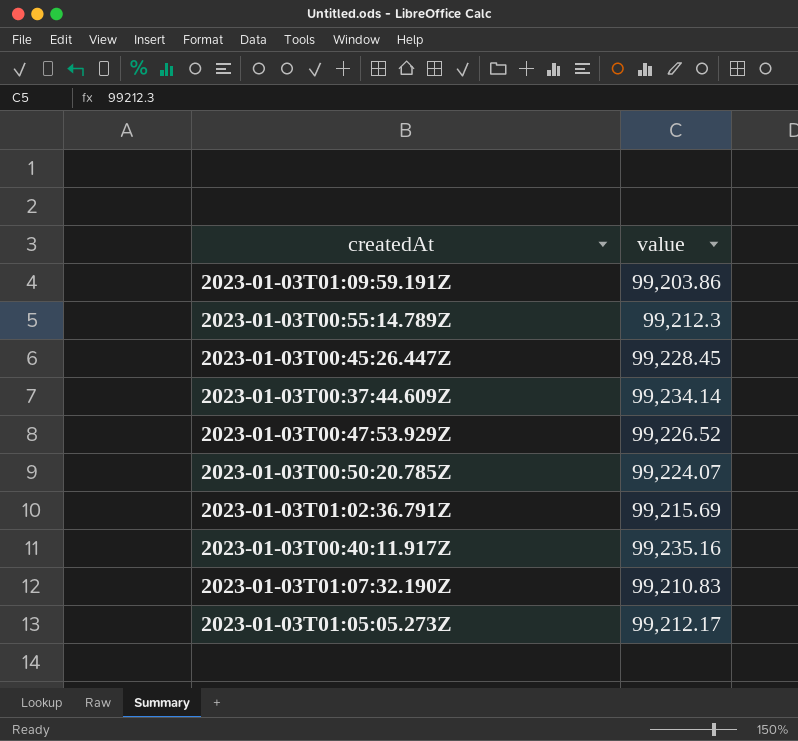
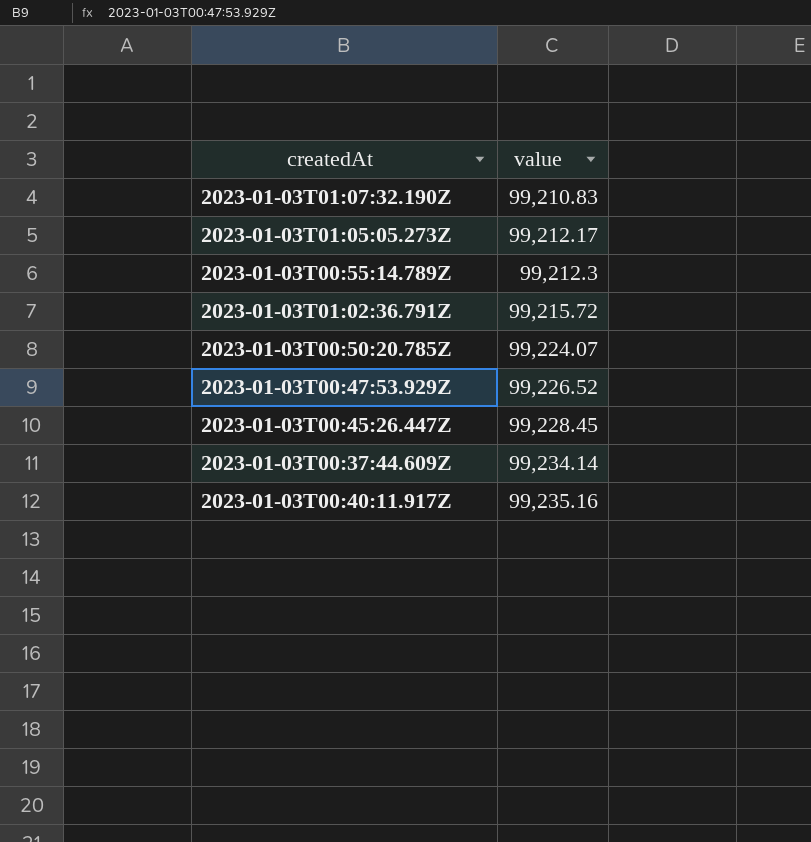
row order: none -> value ascending
row 2023-01-03T01:09:59.191Z: 99,203.86 -> none
2023-01-03T01:02:36.791Z | value: 99,215.69 -> 99,215.72

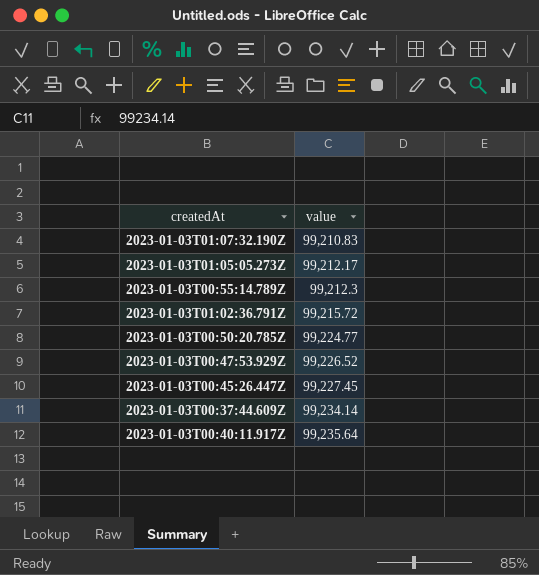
2023-01-03T00:50:20.785Z | value: 99,224.07 -> 99,224.77
2023-01-03T00:45:26.447Z | value: 99,228.45 -> 99,227.45
2023-01-03T00:40:11.917Z | value: 99,235.16 -> 99,235.64

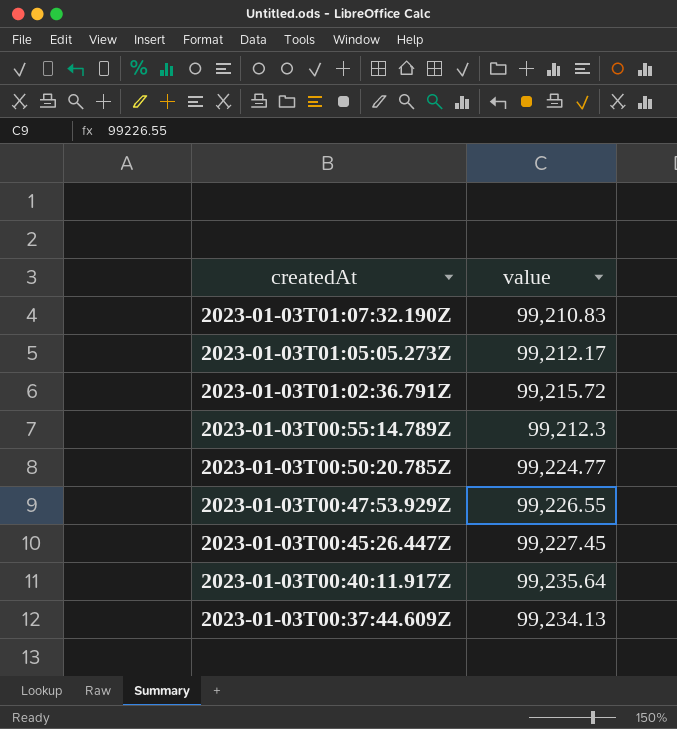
row order: value ascending -> createdAt descending
2023-01-03T00:47:53.929Z | value: 99,226.52 -> 99,226.55
2023-01-03T00:37:44.609Z | value: 99,234.14 -> 99,234.13

